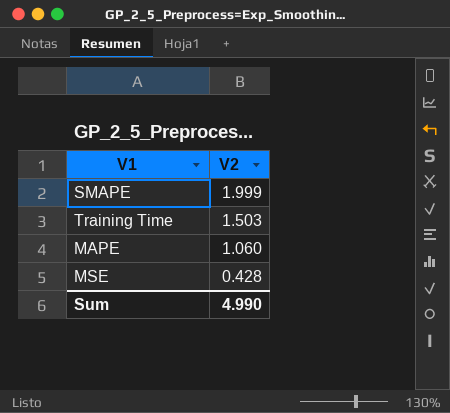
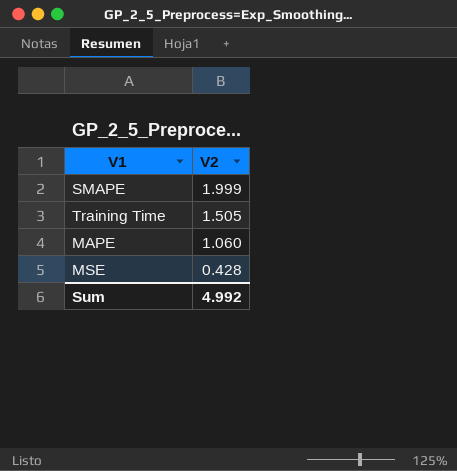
Training Time | V2: 1.503 -> 1.505
Sum | V2: 4.990 -> 4.992

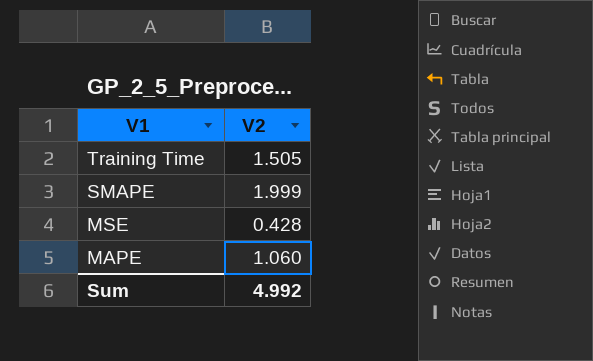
row order: V2 descending -> V1 descending

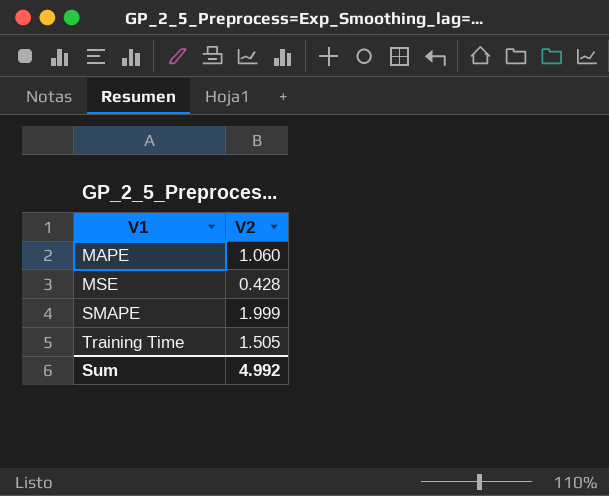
row order: V1 descending -> V1 ascending

